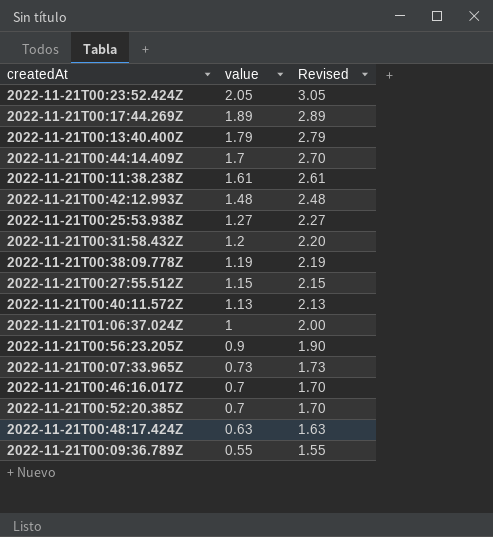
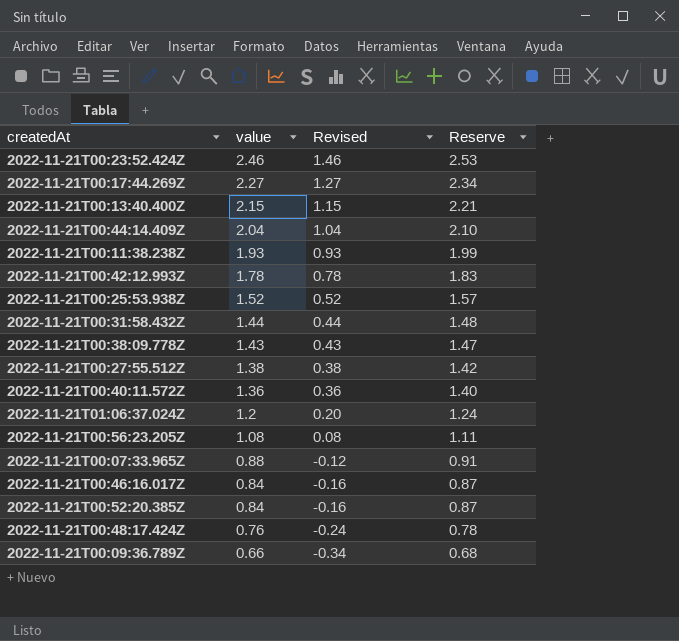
column Revised | formula: [value] + 1 -> [value] - 1
column Reserve | formula: none -> [value] * 1.03
2022-11-21T00:23:52.424Z | value: 2.05 -> 2.46
2022-11-21T00:17:44.269Z | value: 1.89 -> 2.27
2022-11-21T00:13:40.400Z | value: 1.79 -> 2.15
2022-11-21T00:44:14.409Z | value: 1.7 -> 2.04
2022-11-21T00:11:38.238Z | value: 1.61 -> 1.93
2022-11-21T00:42:12.993Z | value: 1.48 -> 1.78
2022-11-21T00:25:53.938Z | value: 1.27 -> 1.52
2022-11-21T00:31:58.432Z | value: 1.2 -> 1.44
2022-11-21T00:38:09.778Z | value: 1.19 -> 1.43
2022-11-21T00:27:55.512Z | value: 1.15 -> 1.38
2022-11-21T00:40:11.572Z | value: 1.13 -> 1.36
2022-11-21T01:06:37.024Z | value: 1 -> 1.2
2022-11-21T00:56:23.205Z | value: 0.9 -> 1.08
2022-11-21T00:07:33.965Z | value: 0.73 -> 0.88
2022-11-21T00:46:16.017Z | value: 0.7 -> 0.84
2022-11-21T00:52:20.385Z | value: 0.7 -> 0.84
2022-11-21T00:48:17.424Z | value: 0.63 -> 0.76
2022-11-21T00:09:36.789Z | value: 0.55 -> 0.66

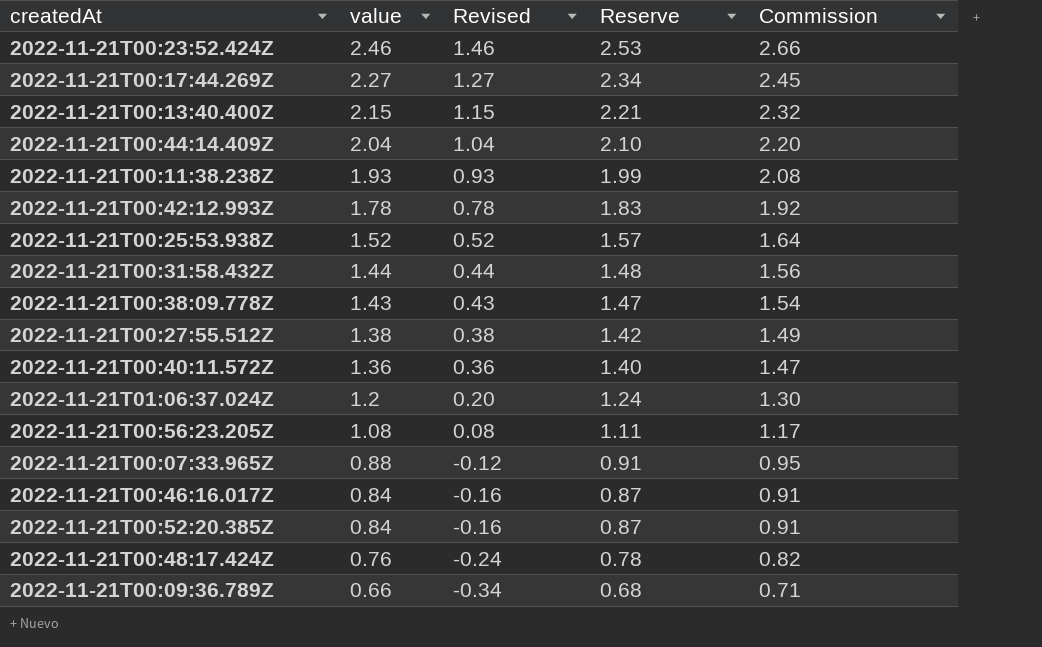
column Commission | formula: none -> [value] * 1.08

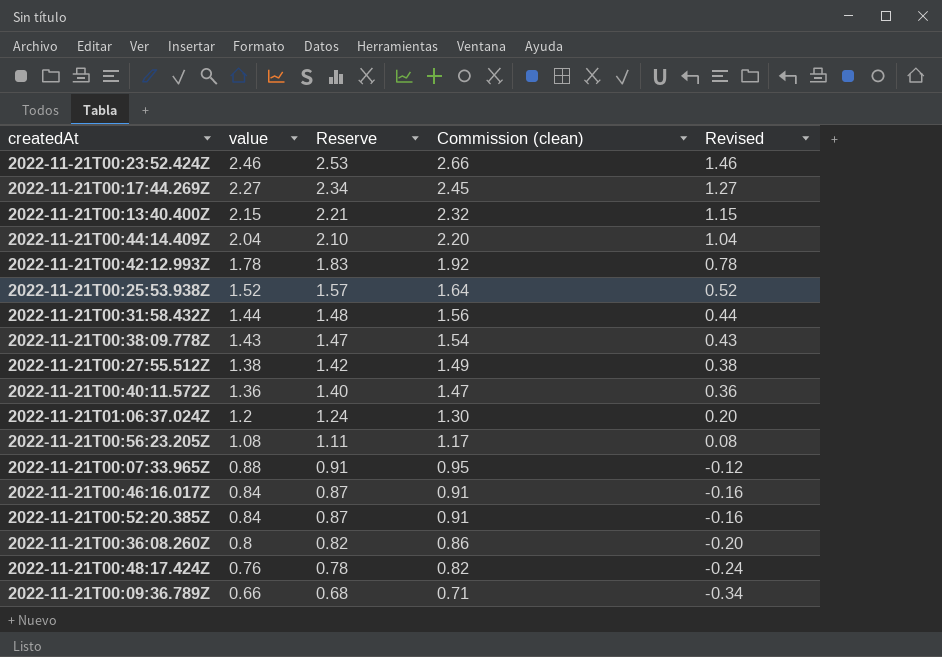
column name: Commission -> Commission (clean)
column Revised | position: 3 -> 5
row 2022-11-21T00:11:38.238Z: 1.93 | 0.93 | 1.99 | 2.08 -> none
row 2022-11-21T00:36:08.260Z: none -> 0.8 | 0.82 | 0.86 | -0.20

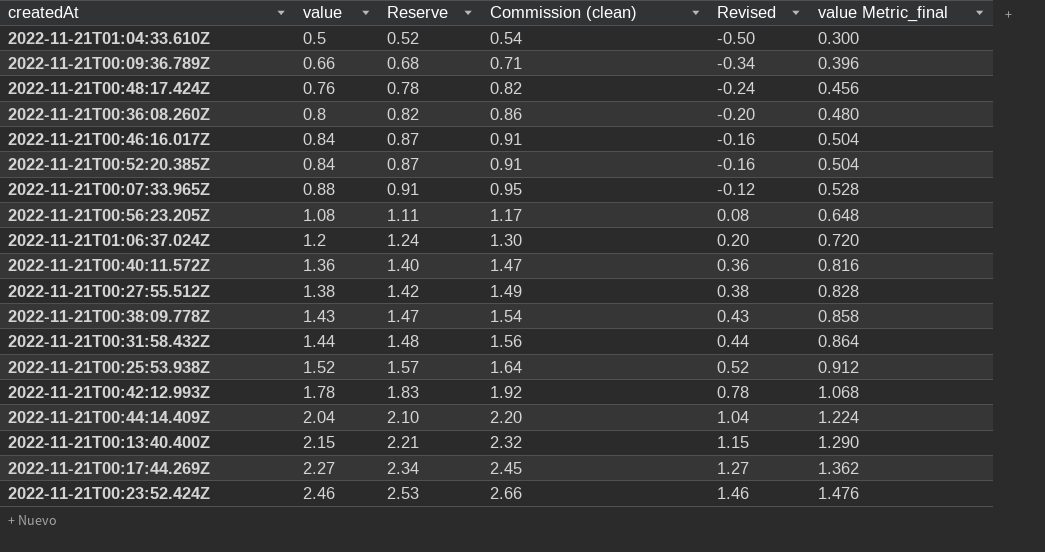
row order: value descending -> value ascending
column value Metric_final | formula: none -> [value] * 0.6
row 2022-11-21T01:04:33.610Z: none -> 0.5 | 0.52 | 0.54 | -0.50 | 0.300

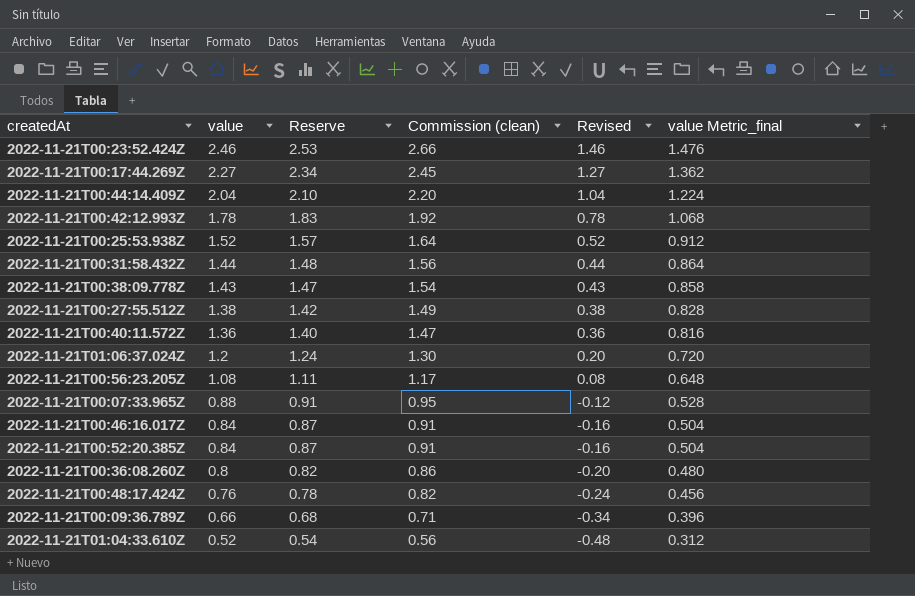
row order: value ascending -> value descending
row 2022-11-21T00:13:40.400Z: 2.15 | 2.21 | 2.32 | 1.15 | 1.290 -> none
2022-11-21T01:04:33.610Z | value: 0.5 -> 0.52
2022-11-21T01:04:33.610Z | Reserve: 0.52 -> 0.54
2022-11-21T01:04:33.610Z | Commission (clean): 0.54 -> 0.56
2022-11-21T01:04:33.610Z | Revised: -0.50 -> -0.48
2022-11-21T01:04:33.610Z | value Metric_final: 0.300 -> 0.312

